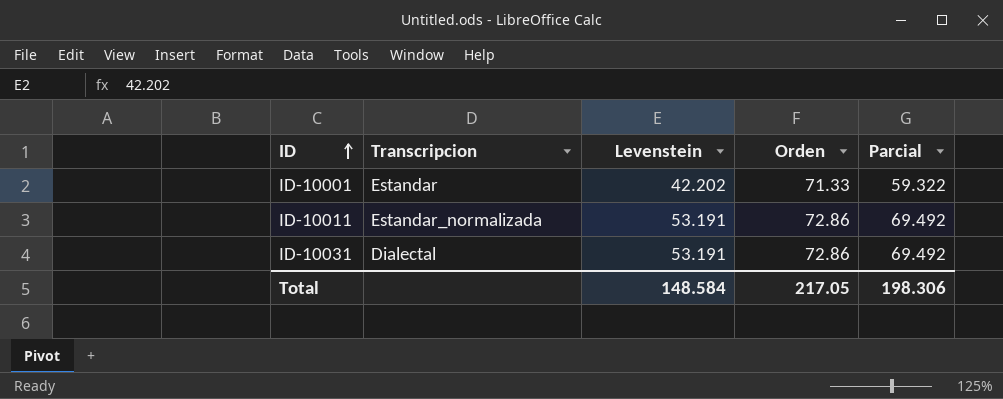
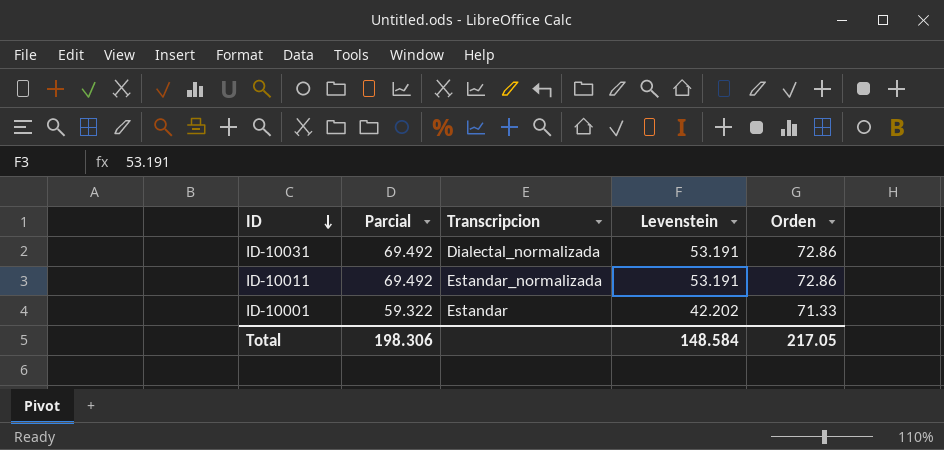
row order: ID ascending -> ID descending
column Parcial | position: 5 -> 2
ID-10031 | Transcripcion: Dialectal -> Dialectal_normalizada

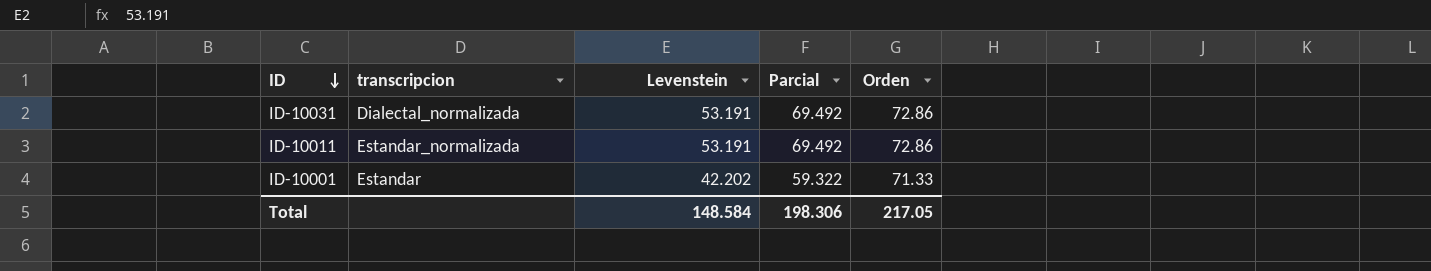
column name: Transcripcion -> transcripcion
column Parcial | position: 2 -> 4

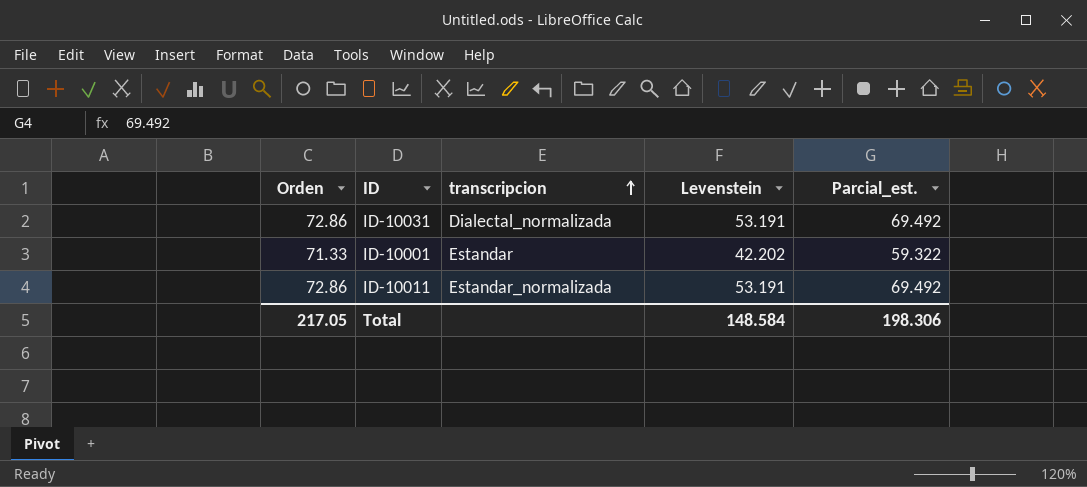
row order: ID descending -> transcripcion ascending
column Orden | position: 5 -> 1
column name: Parcial -> Parcial_est.

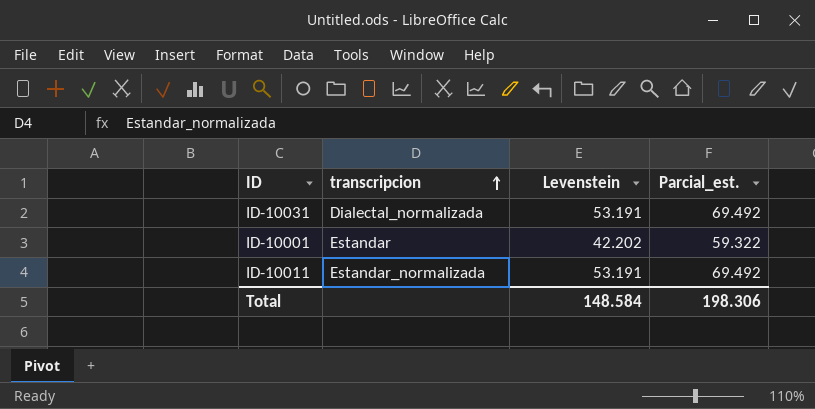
column Orden | position: 1 -> none

